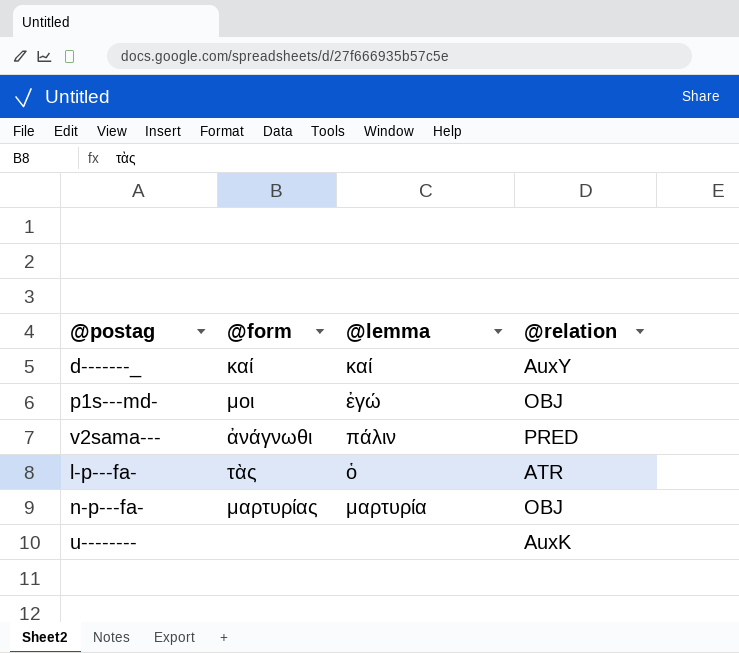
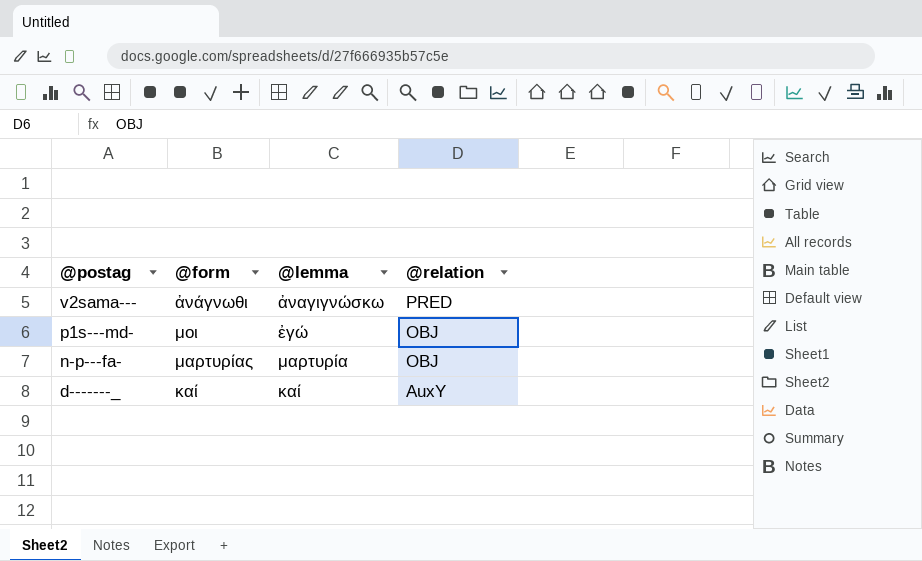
row order: none -> @postag descending
row l-p---fa-: τὰς | ὁ | ATR -> none
row u--------: none | none | AuxK -> none
v2sama--- | @lemma: πάλιν -> ἀναγιγνώσκω

